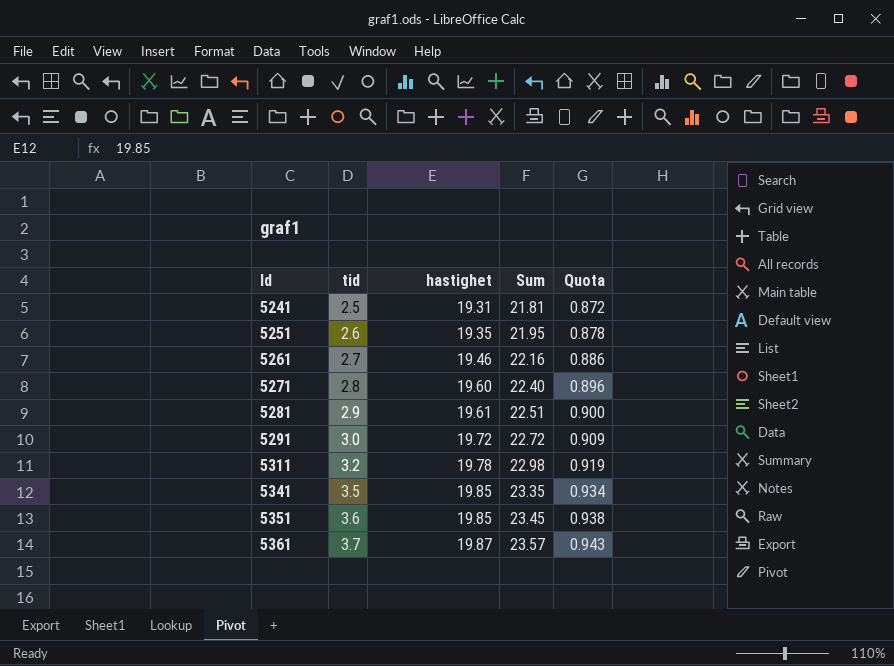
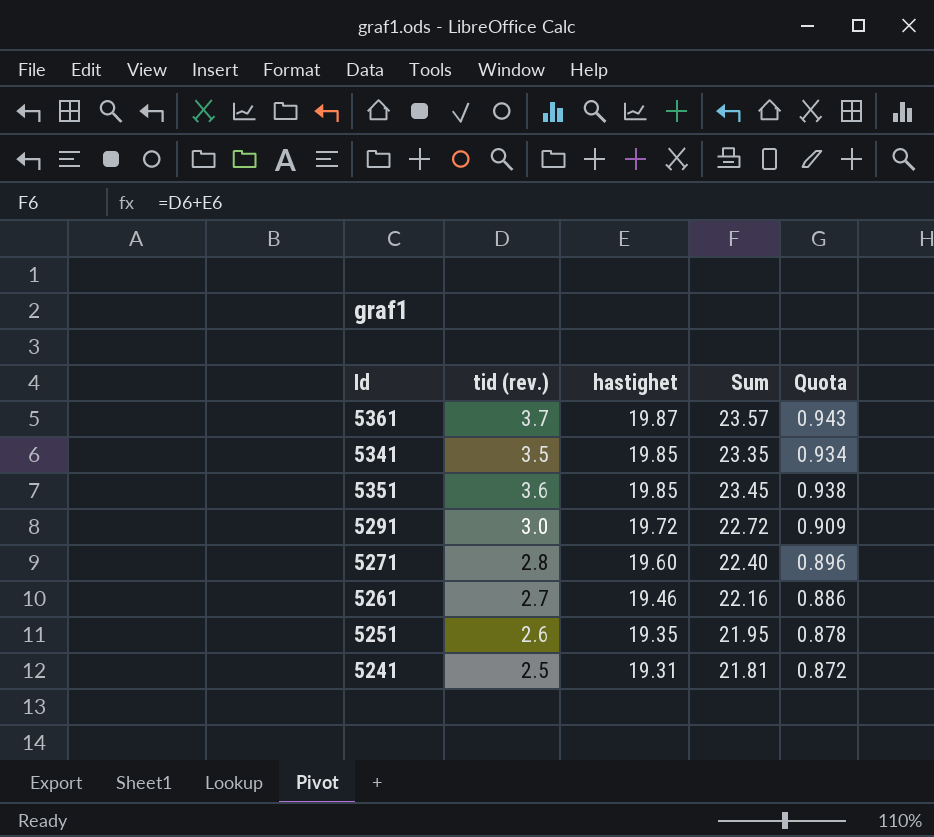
row order: Id ascending -> hastighet descending
column name: tid -> tid (rev.)
row 5281: 2.9 | 19.61 | 22.51 | 0.900 -> none
row 5311: 3.2 | 19.78 | 22.98 | 0.919 -> none

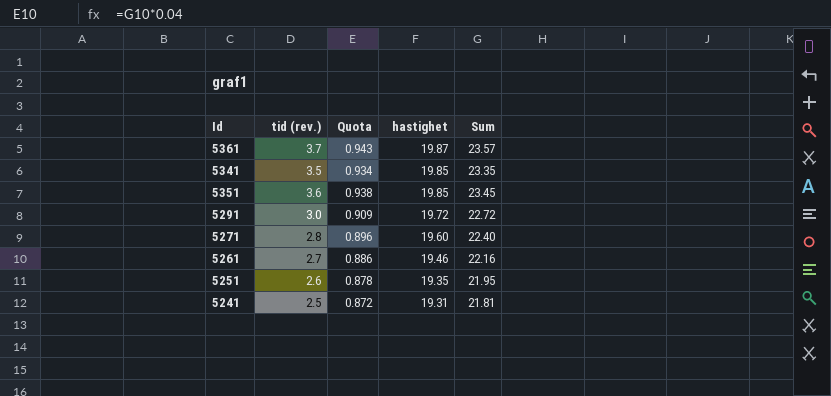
column Quota | position: 5 -> 3

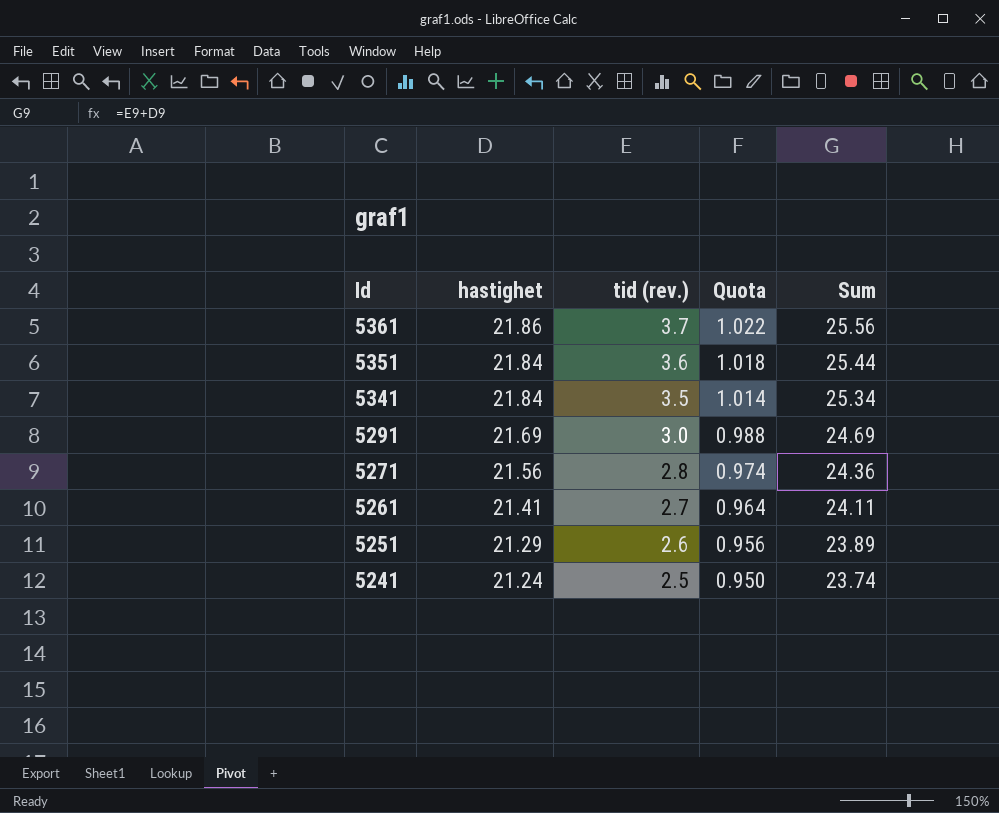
row order: hastighet descending -> Id descending
column hastighet | position: 4 -> 2
5361 | hastighet: 19.87 -> 21.86
5361 | Quota: 0.943 -> 1.022
5361 | Sum: 23.57 -> 25.56
5351 | hastighet: 19.85 -> 21.84
5351 | Quota: 0.938 -> 1.018
5351 | Sum: 23.45 -> 25.44
5341 | hastighet: 19.85 -> 21.84
5341 | Quota: 0.934 -> 1.014
5341 | Sum: 23.35 -> 25.34
5291 | hastighet: 19.72 -> 21.69
5291 | Quota: 0.909 -> 0.988
5291 | Sum: 22.72 -> 24.69
5271 | hastighet: 19.60 -> 21.56
5271 | Quota: 0.896 -> 0.974
5271 | Sum: 22.40 -> 24.36
5261 | hastighet: 19.46 -> 21.41
5261 | Quota: 0.886 -> 0.964
5261 | Sum: 22.16 -> 24.11
5251 | hastighet: 19.35 -> 21.29
5251 | Quota: 0.878 -> 0.956
5251 | Sum: 21.95 -> 23.89
5241 | hastighet: 19.31 -> 21.24
5241 | Quota: 0.872 -> 0.950
5241 | Sum: 21.81 -> 23.74

